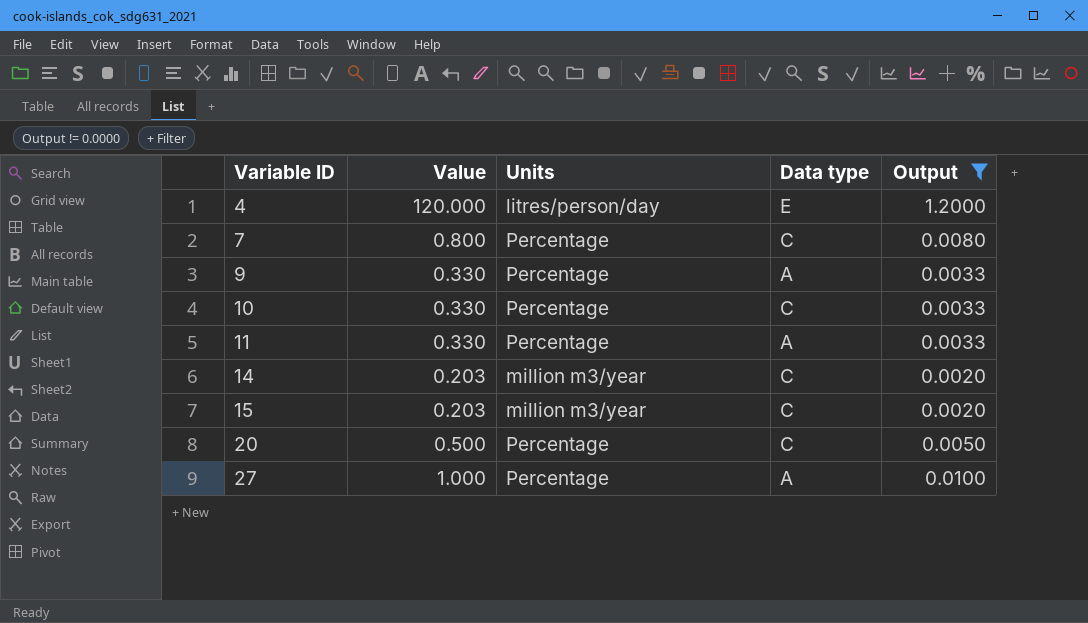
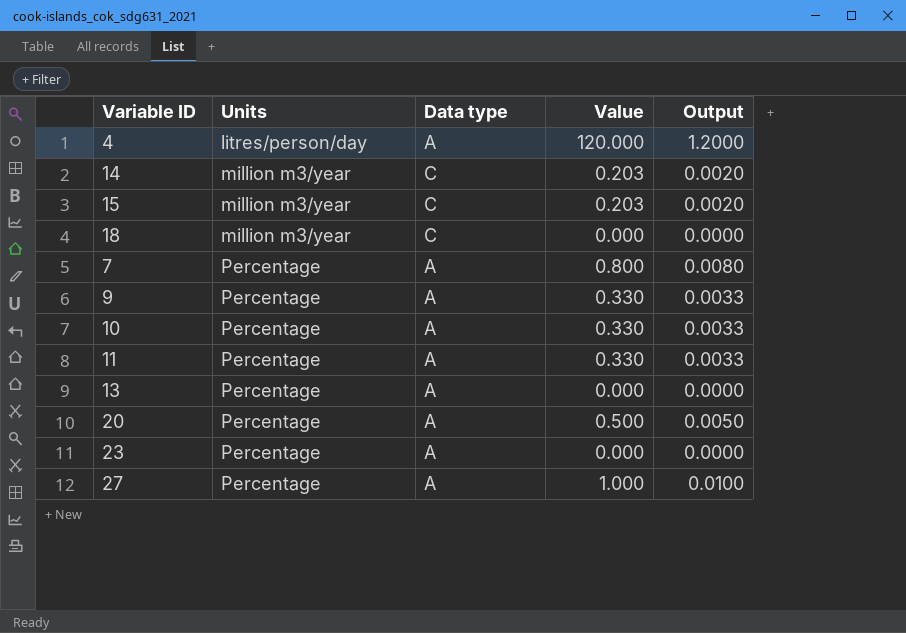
filter: Output != 0.0000 -> none
row order: Variable ID ascending -> Units ascending
column Value | position: 2 -> 4
4 | Data type: E -> A
7 | Data type: C -> A
10 | Data type: C -> A
20 | Data type: C -> A

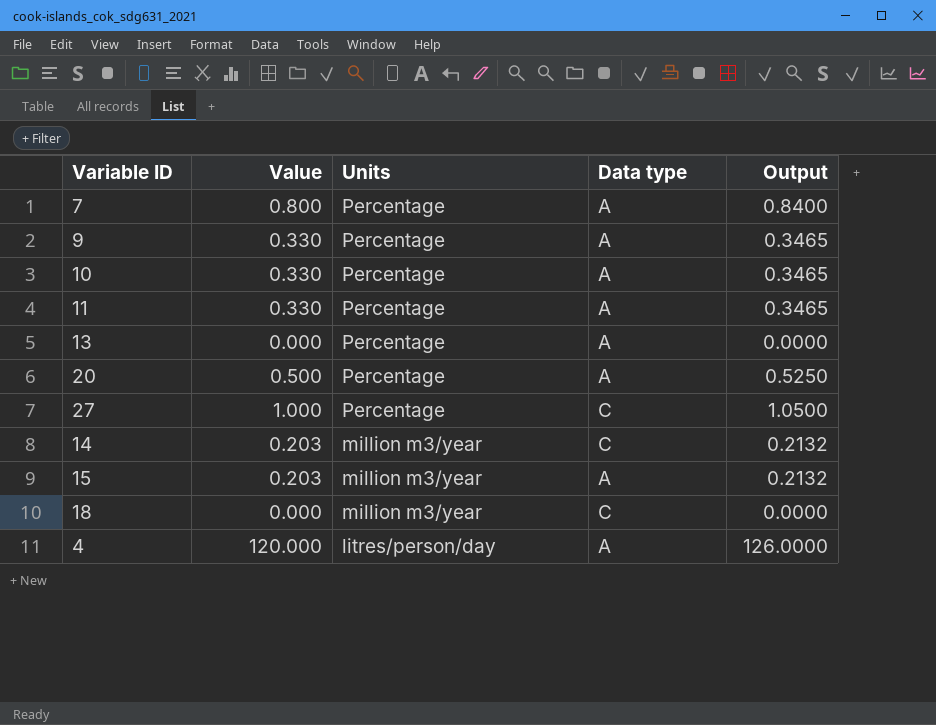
row order: Units ascending -> Units descending
column Value | position: 4 -> 2
column Output | formula: [Value] * 0.01 -> [Value] * 1.05
row 23: Percentage | A | 0.000 | 0.0000 -> none
27 | Data type: A -> C
15 | Data type: C -> A

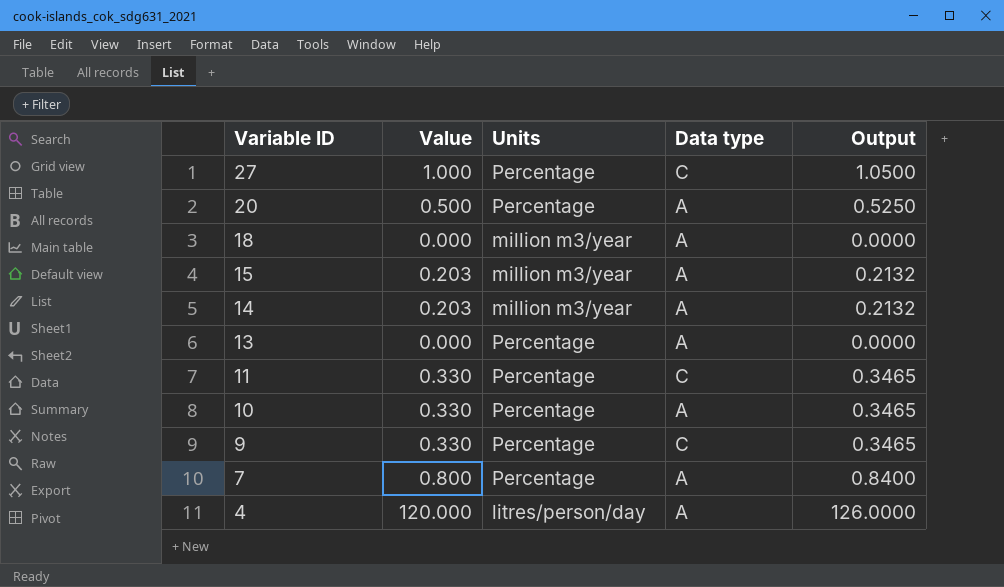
row order: Units descending -> Variable ID descending
18 | Data type: C -> A
14 | Data type: C -> A
11 | Data type: A -> C
9 | Data type: A -> C

